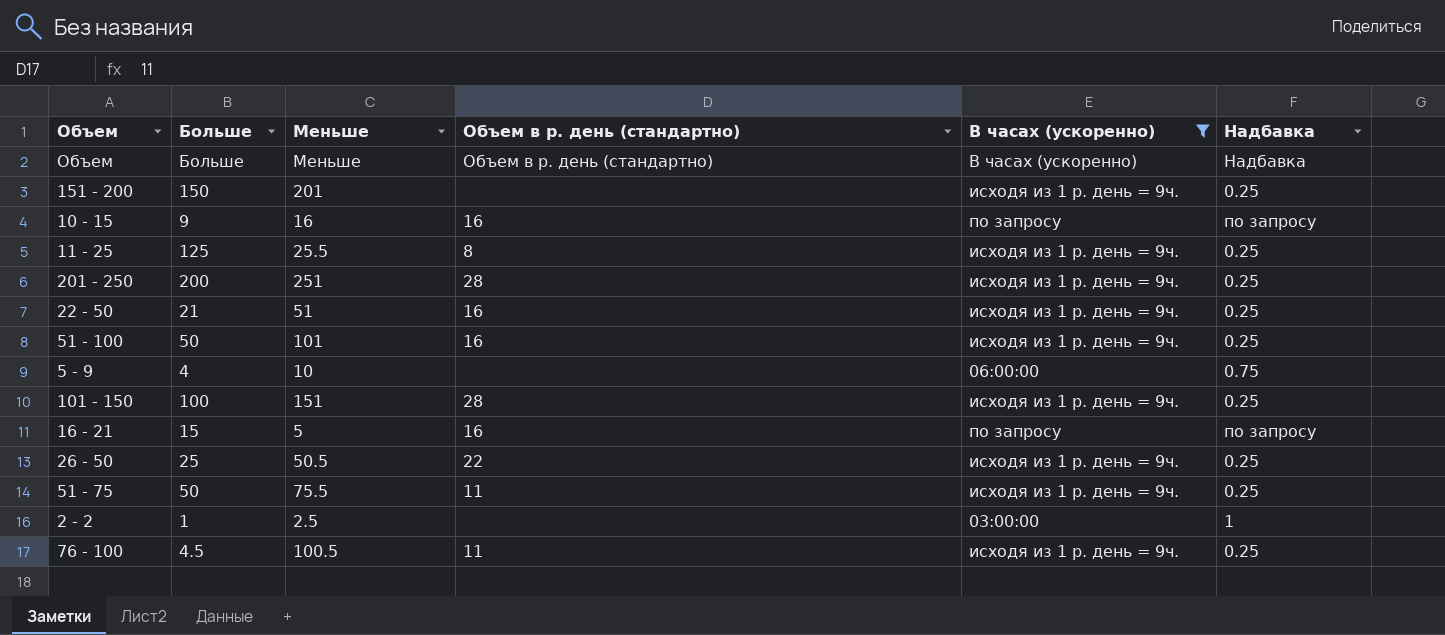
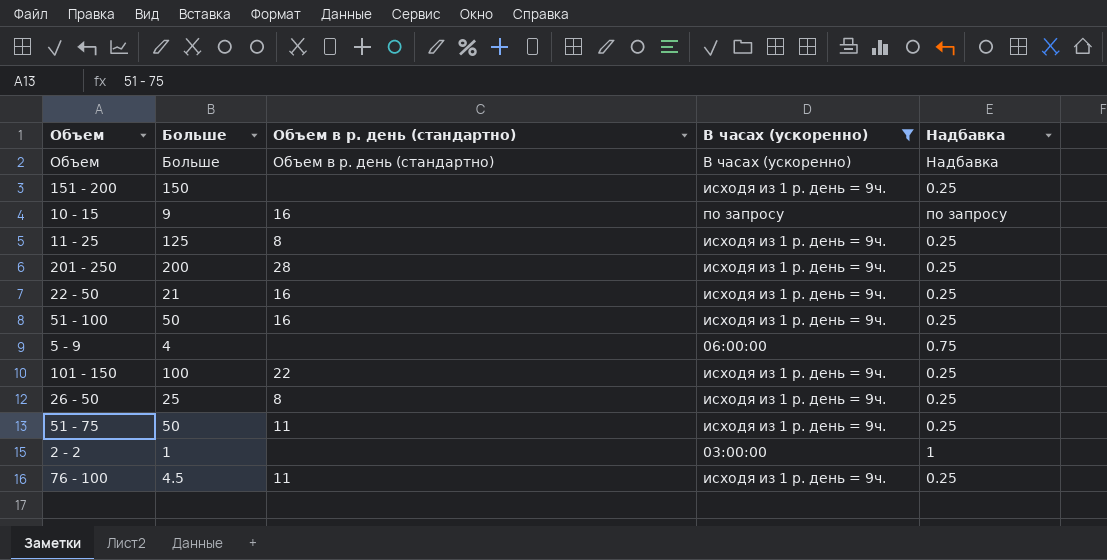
column Меньше | position: 3 -> none
row 16 - 21: 15 | 5 | 16 | по запросу | по запросу -> none
101 - 150 | Объем в р. день (стандартно): 28 -> 22
26 - 50 | Объем в р. день (стандартно): 22 -> 8

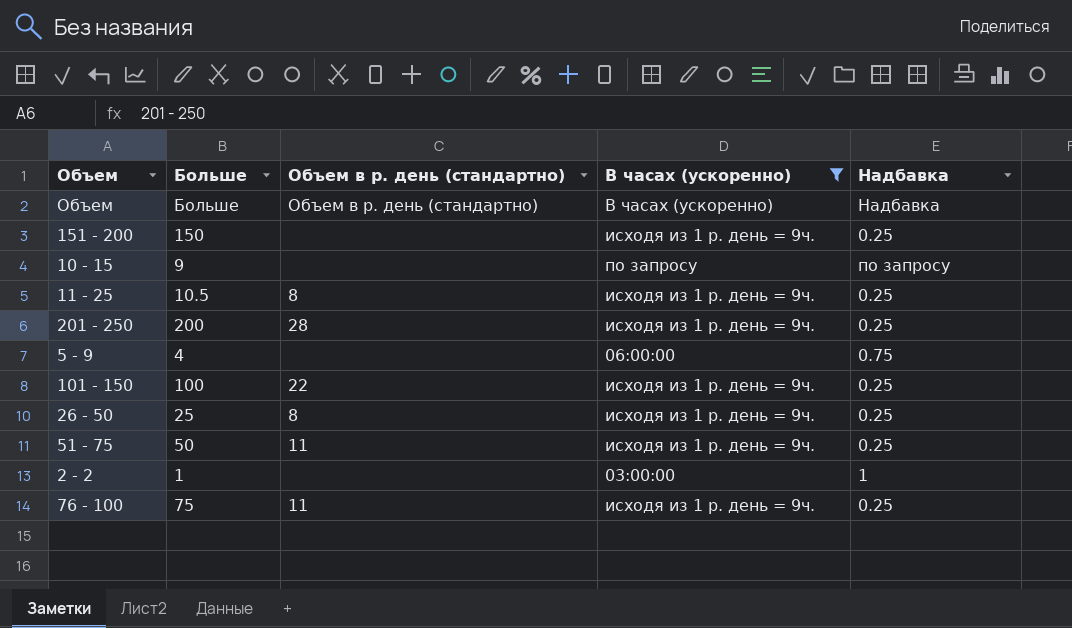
row 22 - 50: 21 | 16 | исходя из 1 р. день = 9ч. | 0.25 -> none
row 51 - 100: 50 | 16 | исходя из 1 р. день = 9ч. | 0.25 -> none
10 - 15 | Объем в р. день (стандартно): 16 -> none
11 - 25 | Больше: 125 -> 10.5
76 - 100 | Больше: 4.5 -> 75

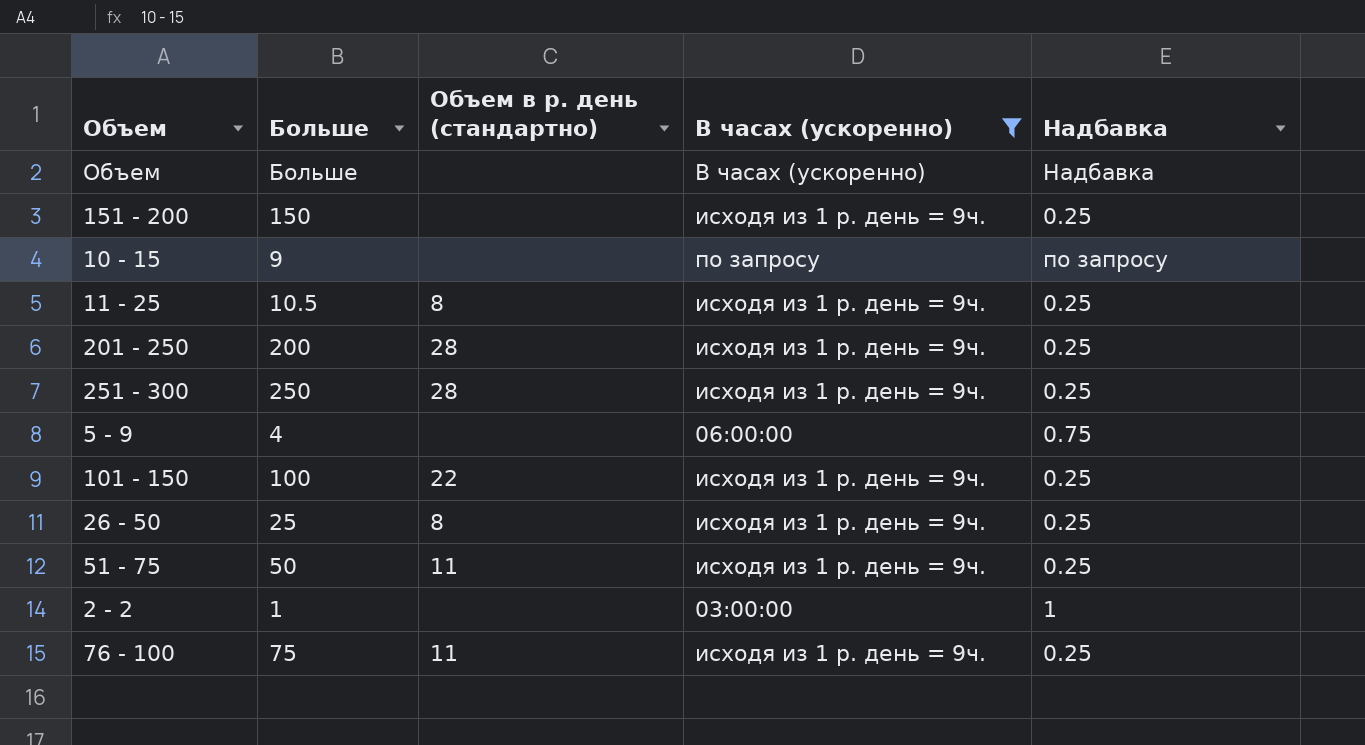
Объем | Объем в р. день (стандартно): Объем в р. день (стандартно) -> none
row 251 - 300: none -> 250 | 28 | исходя из 1 р. день = 9ч. | 0.25

